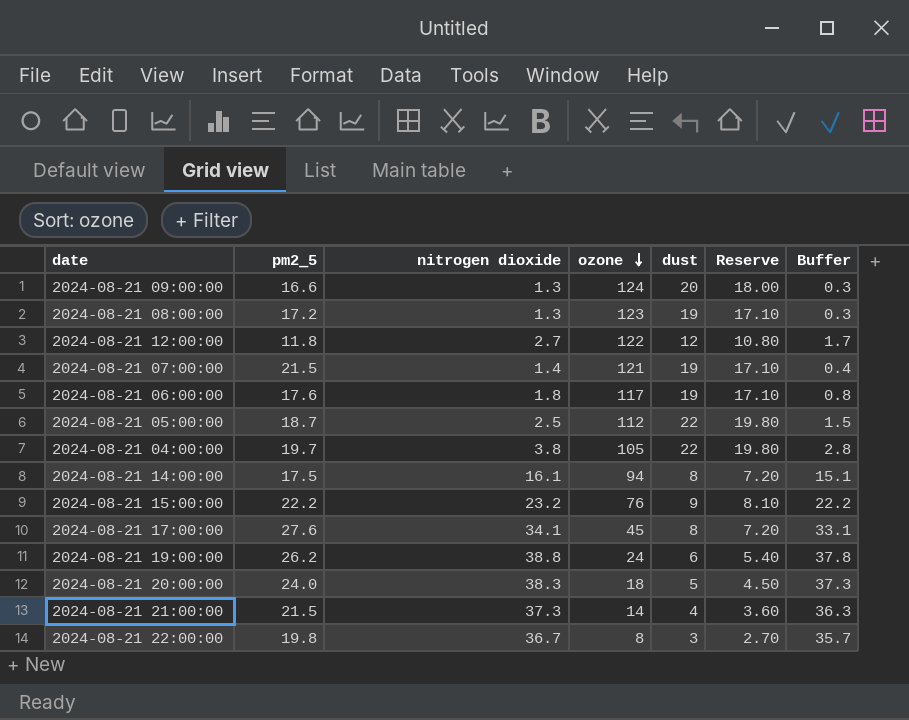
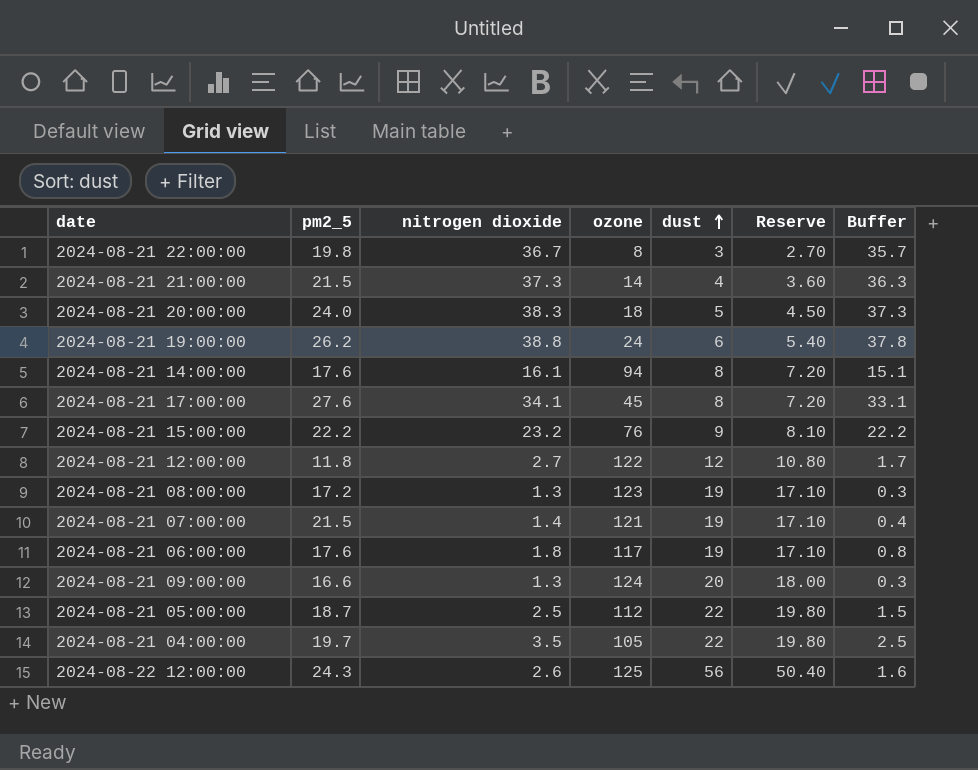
row order: ozone descending -> dust ascending
2024-08-21 14:00:00 | pm2_5: 17.5 -> 17.6
2024-08-21 04:00:00 | nitrogen dioxide: 3.8 -> 3.5
2024-08-21 04:00:00 | Buffer: 2.8 -> 2.5
row 2024-08-22 12:00:00: none -> 24.3 | 2.6 | 125 | 56 | 50.40 | 1.6

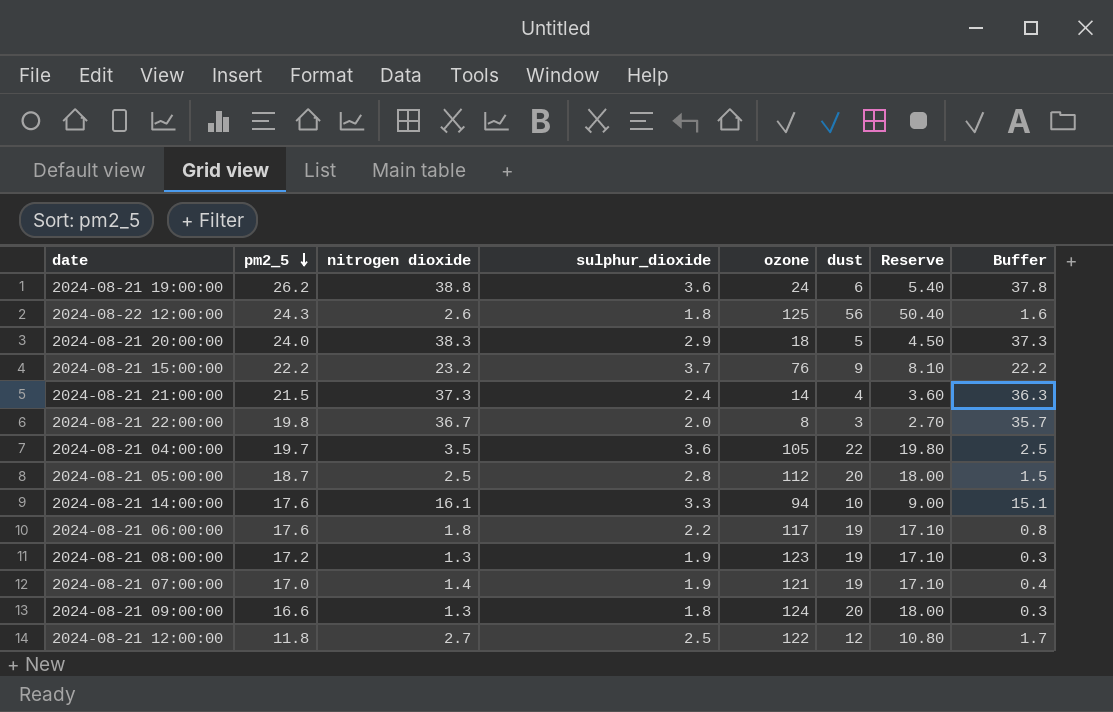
row order: dust ascending -> pm2_5 descending
column sulphur_dioxide | position: none -> 4
row 2024-08-21 17:00:00: 27.6 | 34.1 | 45 | 8 | 7.20 | 33.1 -> none
2024-08-21 05:00:00 | dust: 22 -> 20
2024-08-21 05:00:00 | Reserve: 19.80 -> 18.00
2024-08-21 14:00:00 | dust: 8 -> 10
2024-08-21 14:00:00 | Reserve: 7.20 -> 9.00
2024-08-21 07:00:00 | pm2_5: 21.5 -> 17.0

